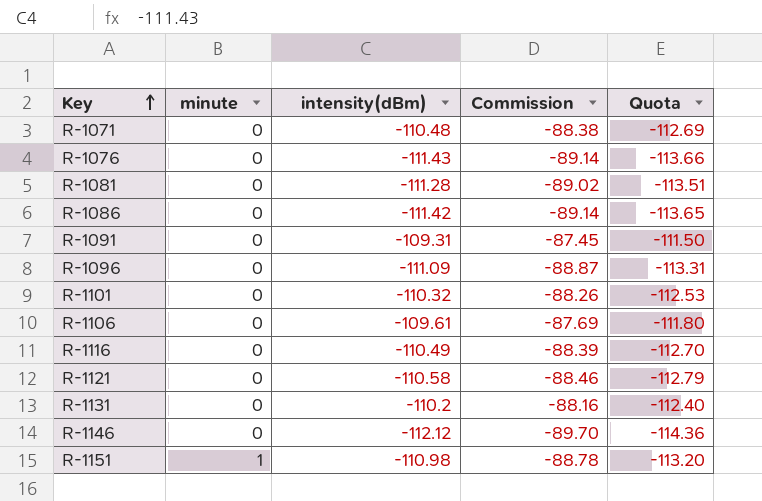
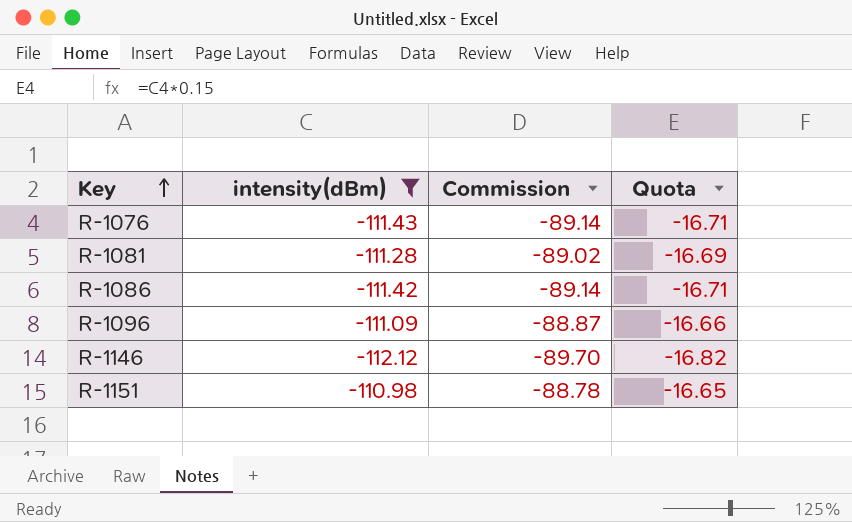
filter: none -> intensity(dBm) <= -110.98
column minute | position: 2 -> none
column Quota | formula: [intensity(dBm)] * 1.02 -> [intensity(dBm)] * 0.15

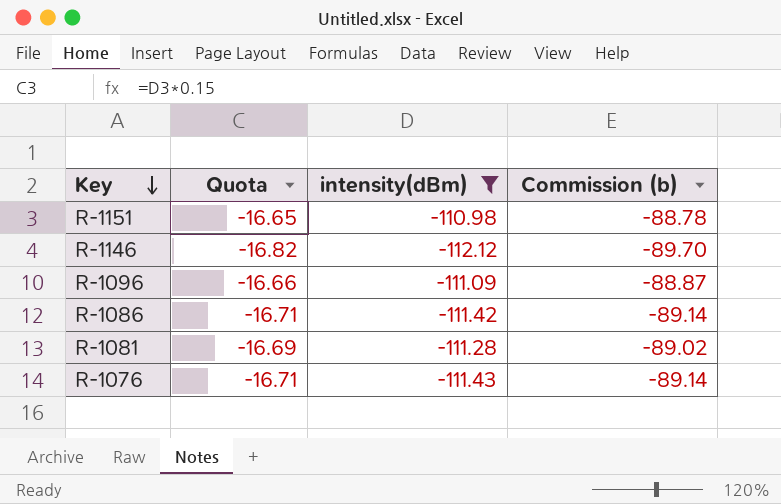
row order: Key ascending -> Key descending
column Quota | position: 4 -> 2
column name: Commission -> Commission (b)

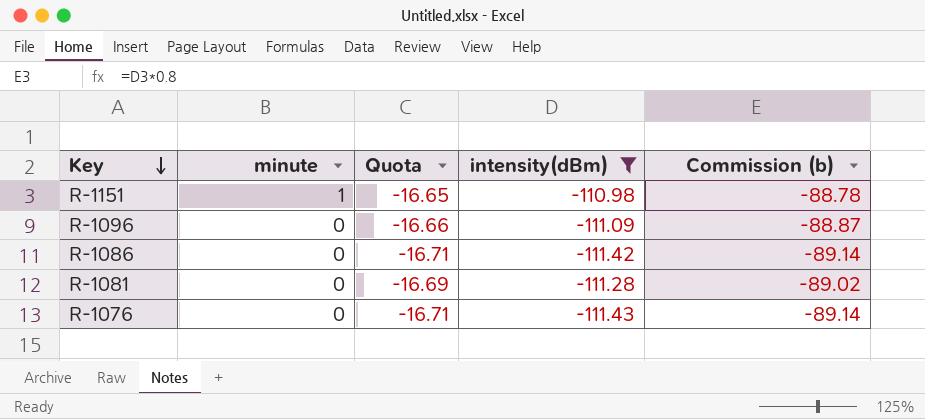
column minute | position: none -> 2
row R-1146: -16.82 | -112.12 | -89.70 -> none

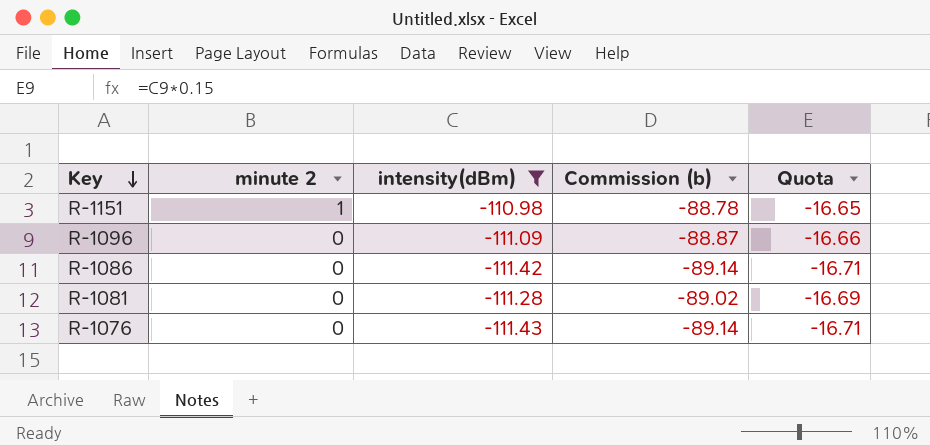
column name: minute -> minute 2
column Quota | position: 3 -> 5

